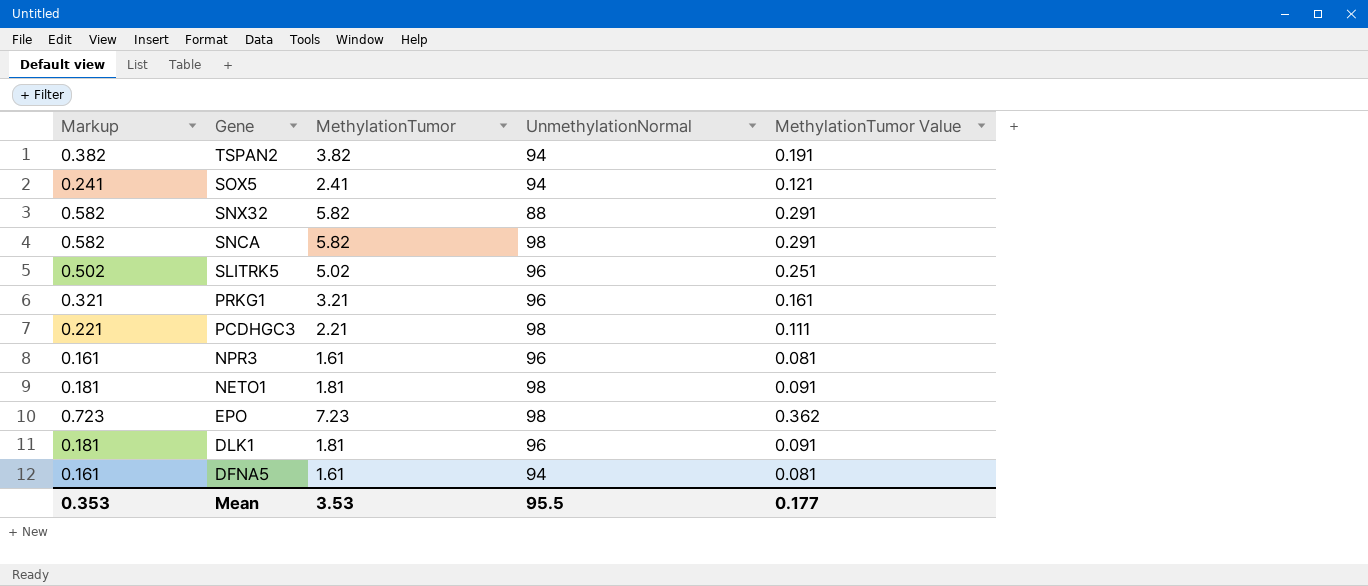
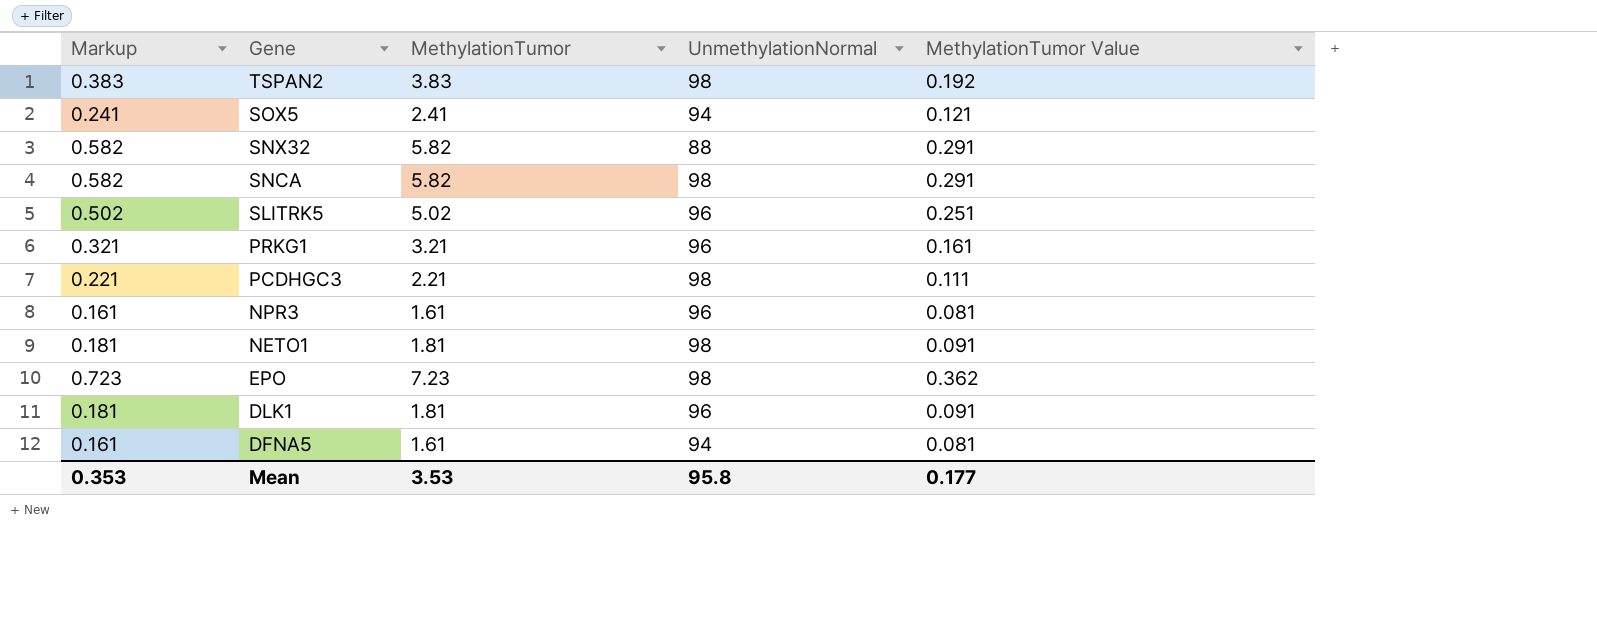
TSPAN2 | Markup: 0.382 -> 0.383
TSPAN2 | MethylationTumor: 3.82 -> 3.83
TSPAN2 | UnmethylationNormal: 94 -> 98
TSPAN2 | MethylationTumor Value: 0.191 -> 0.192
Mean | UnmethylationNormal: 95.5 -> 95.8

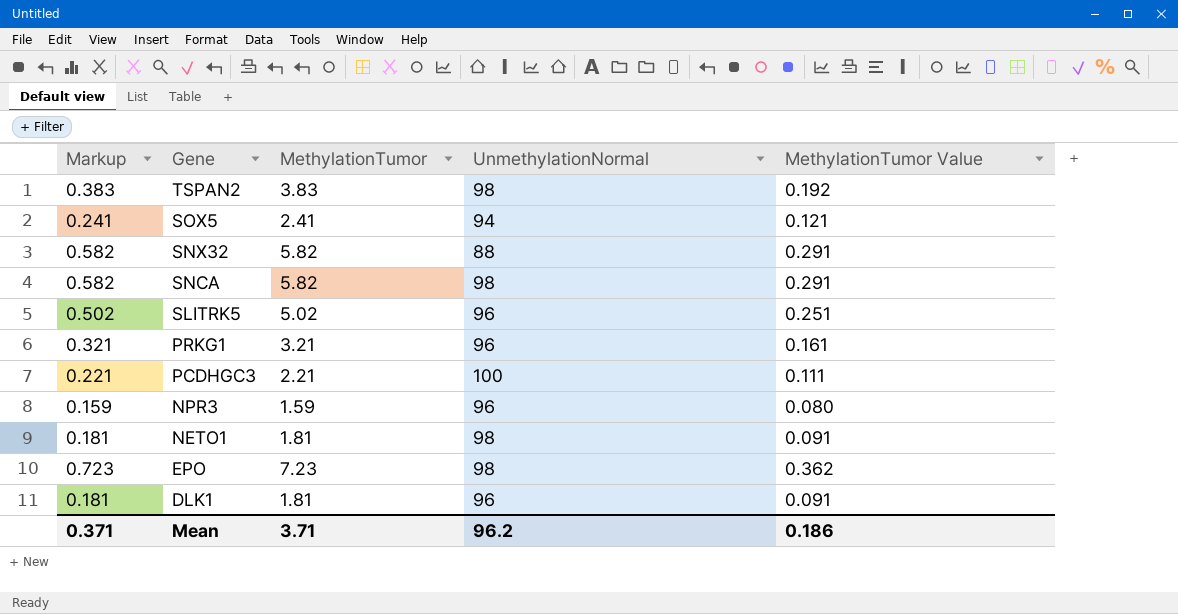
row DFNA5: 0.161 | 1.61 | 94 | 0.081 -> none
PCDHGC3 | UnmethylationNormal: 98 -> 100
NPR3 | Markup: 0.161 -> 0.159
NPR3 | MethylationTumor: 1.61 -> 1.59
NPR3 | MethylationTumor Value: 0.081 -> 0.080
Mean | Markup: 0.353 -> 0.371
Mean | MethylationTumor: 3.53 -> 3.71
Mean | UnmethylationNormal: 95.8 -> 96.2
Mean | MethylationTumor Value: 0.177 -> 0.186

